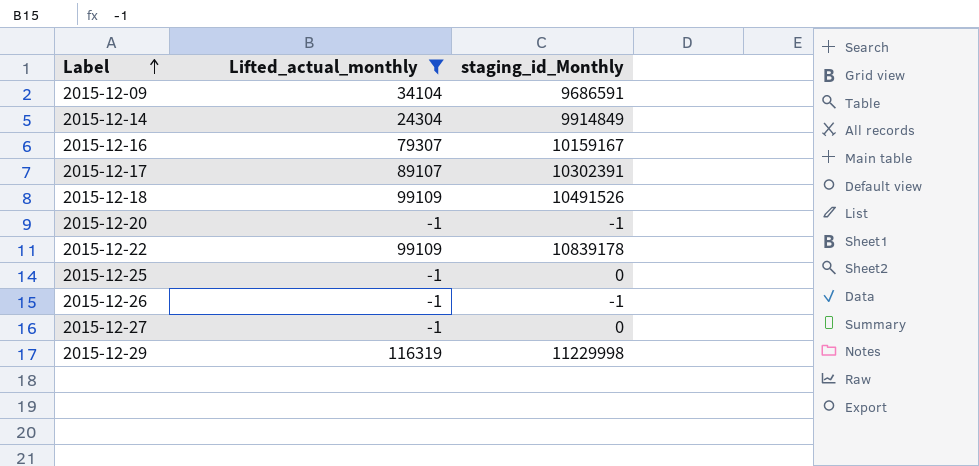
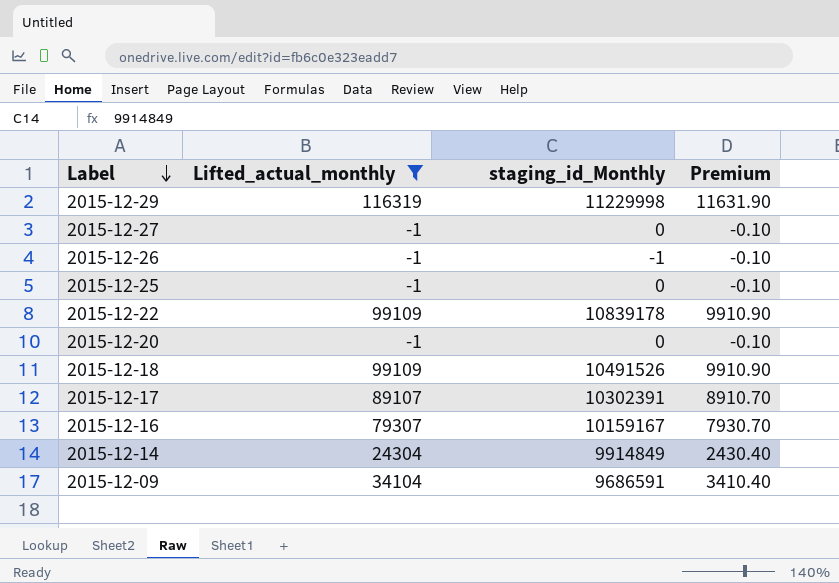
row order: Label ascending -> Label descending
column Premium | formula: none -> [Lifted_actual_monthly] * 0.1
2015-12-20 | staging_id_Monthly: -1 -> 0

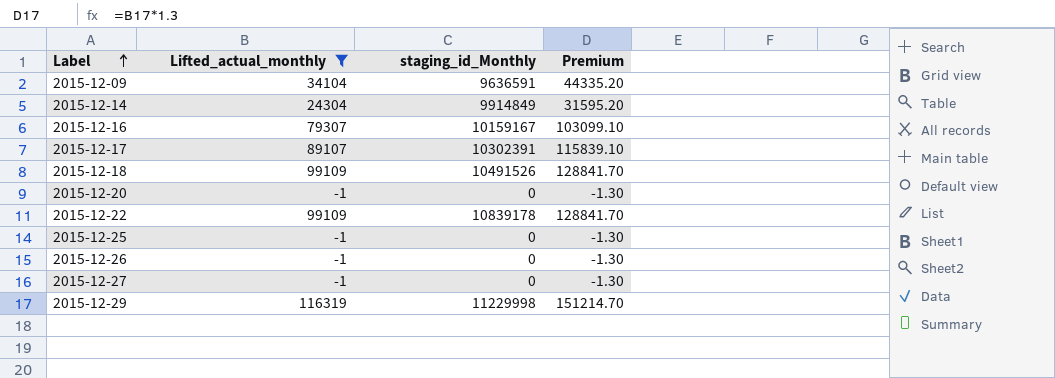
row order: Label descending -> Label ascending
column Premium | formula: [Lifted_actual_monthly] * 0.1 -> [Lifted_actual_monthly] * 1.3
2015-12-09 | staging_id_Monthly: 9686591 -> 9636591
2015-12-26 | staging_id_Monthly: -1 -> 0

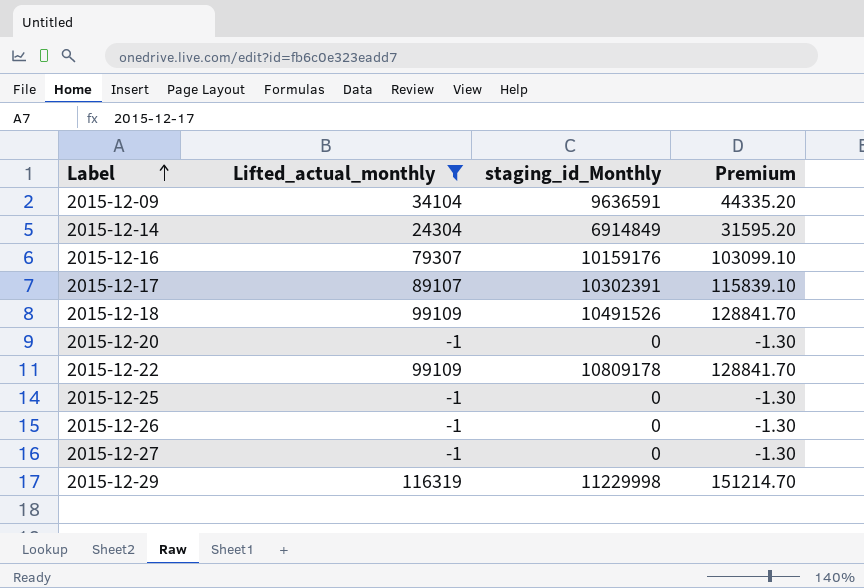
2015-12-14 | staging_id_Monthly: 9914849 -> 6914849
2015-12-16 | staging_id_Monthly: 10159167 -> 10159176
2015-12-22 | staging_id_Monthly: 10839178 -> 10809178

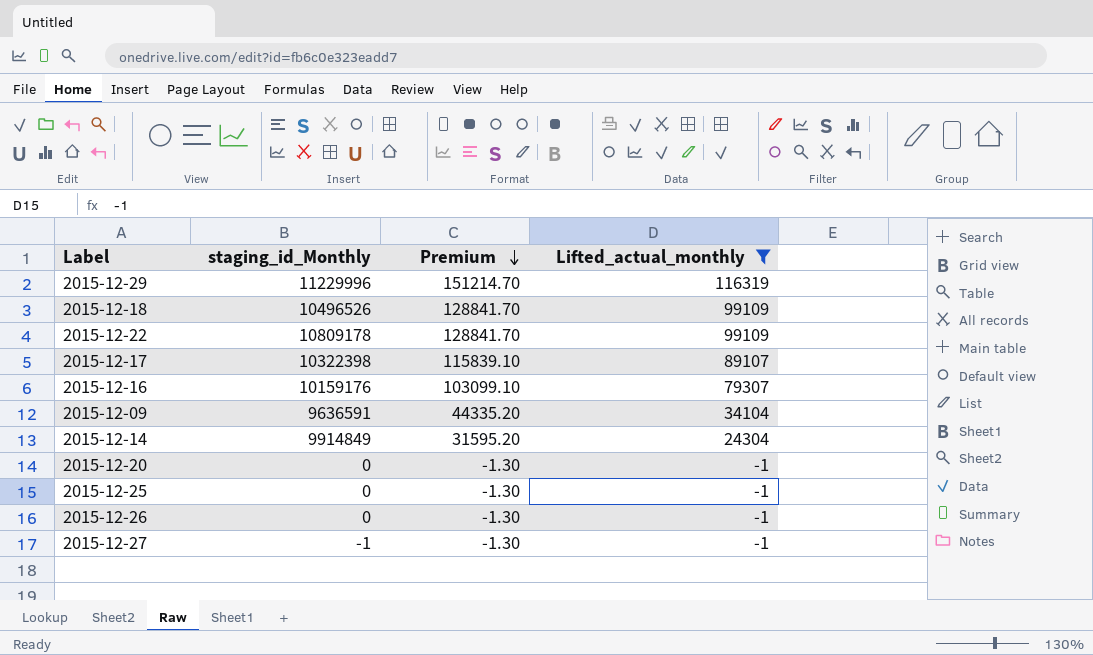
row order: Label ascending -> Premium descending
column Lifted_actual_monthly | position: 2 -> 4
2015-12-29 | staging_id_Monthly: 11229998 -> 11229996
2015-12-18 | staging_id_Monthly: 10491526 -> 10496526
2015-12-17 | staging_id_Monthly: 10302391 -> 10322398
2015-12-14 | staging_id_Monthly: 6914849 -> 9914849
2015-12-27 | staging_id_Monthly: 0 -> -1

